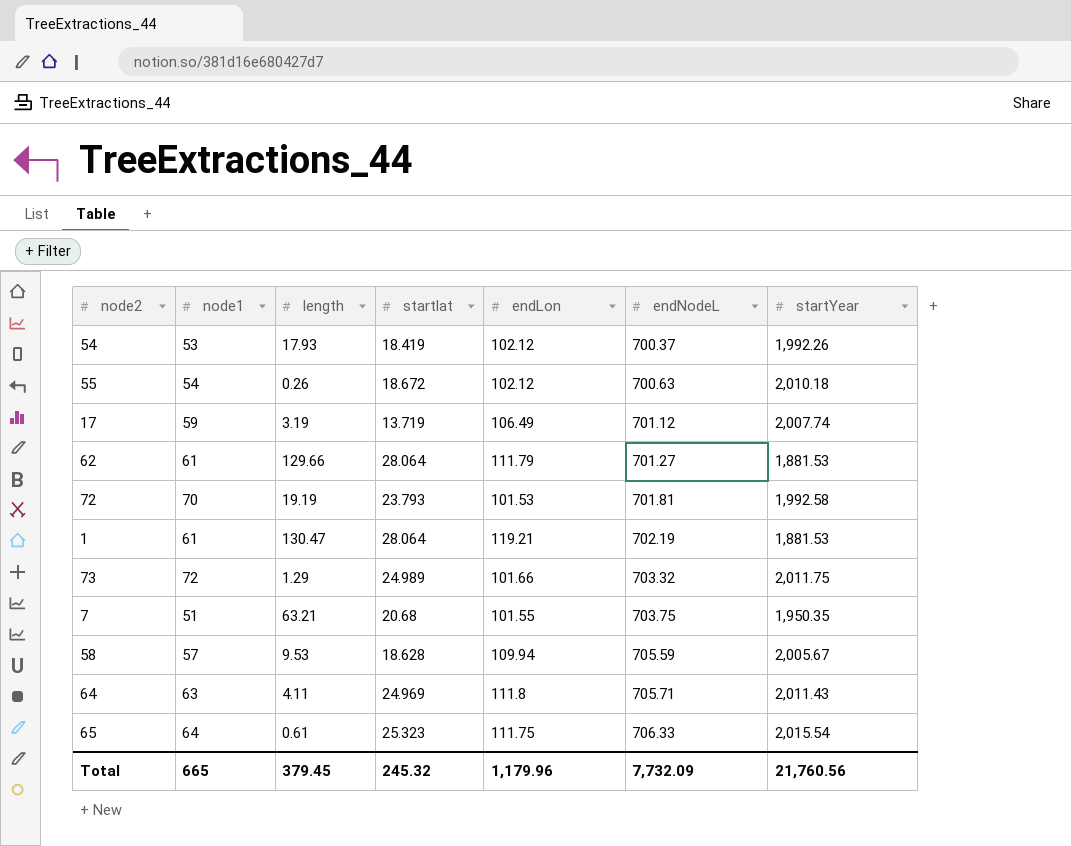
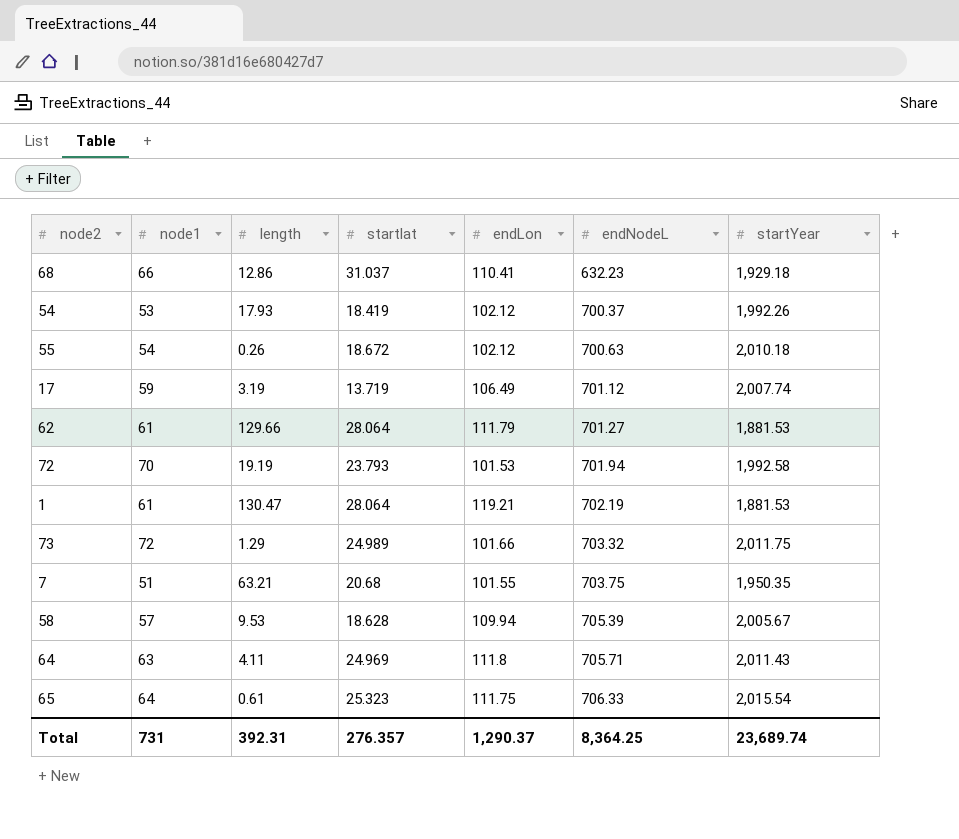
row 68: none -> 66 | 12.86 | 31.037 | 110.41 | 632.23 | 1,929.18
72 | endNodeL: 701.81 -> 701.94
58 | endNodeL: 705.59 -> 705.39
Total | node1: 665 -> 731
Total | length: 379.45 -> 392.31
Total | startlat: 245.32 -> 276.357
Total | endLon: 1,179.96 -> 1,290.37
Total | endNodeL: 7,732.09 -> 8,364.25
Total | startYear: 21,760.56 -> 23,689.74

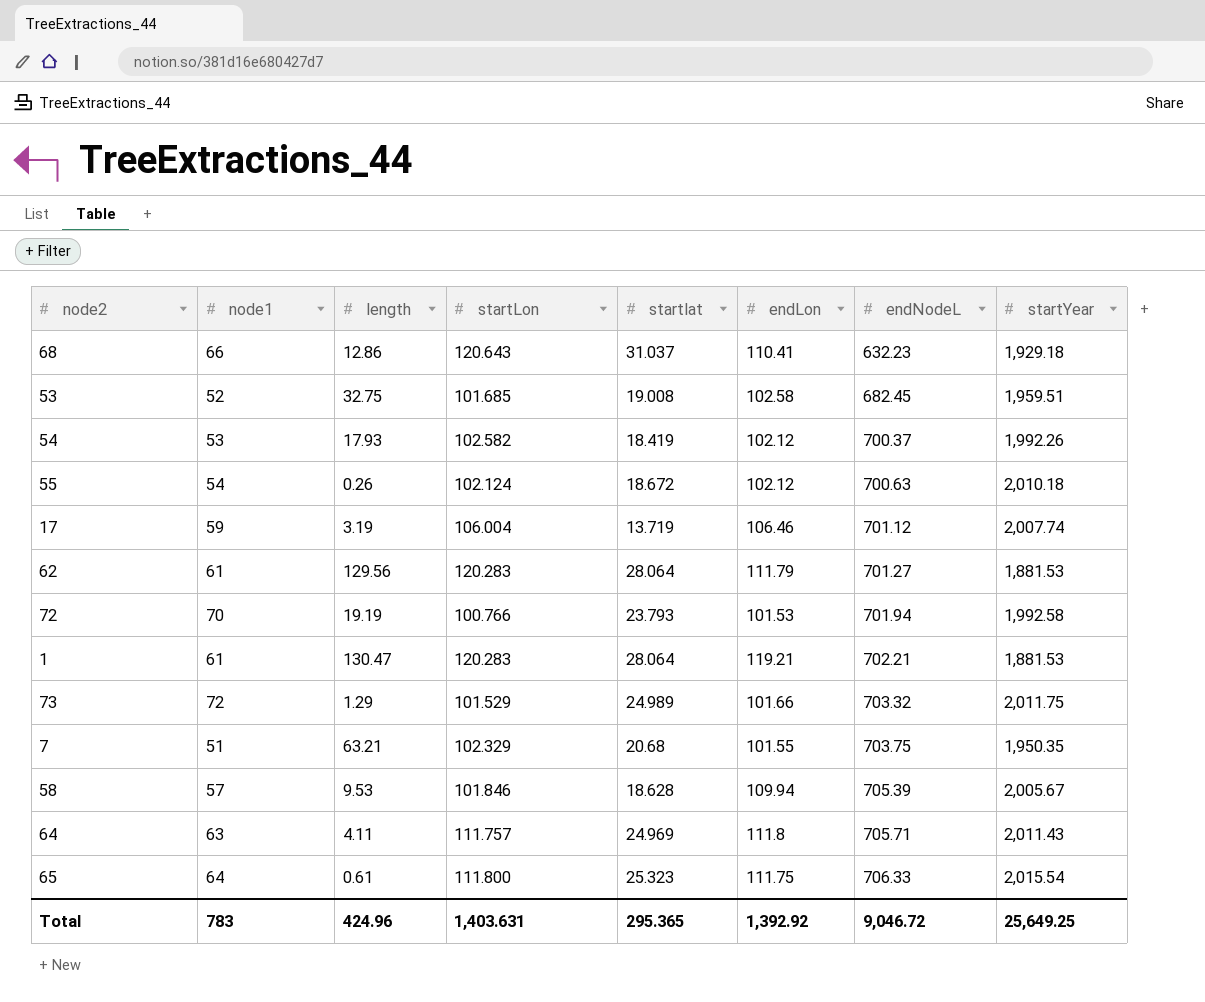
column startLon | position: none -> 4
row 53: none -> 52 | 32.75 | 101.685 | 19.008 | 102.58 | 682.45 | 1,959.51
17 | endLon: 106.49 -> 106.46
62 | length: 129.66 -> 129.56
1 | endNodeL: 702.19 -> 702.21
Total | node1: 731 -> 783
Total | length: 392.31 -> 424.96
Total | startlat: 276.357 -> 295.365
Total | endLon: 1,290.37 -> 1,392.92
Total | endNodeL: 8,364.25 -> 9,046.72
Total | startYear: 23,689.74 -> 25,649.25

